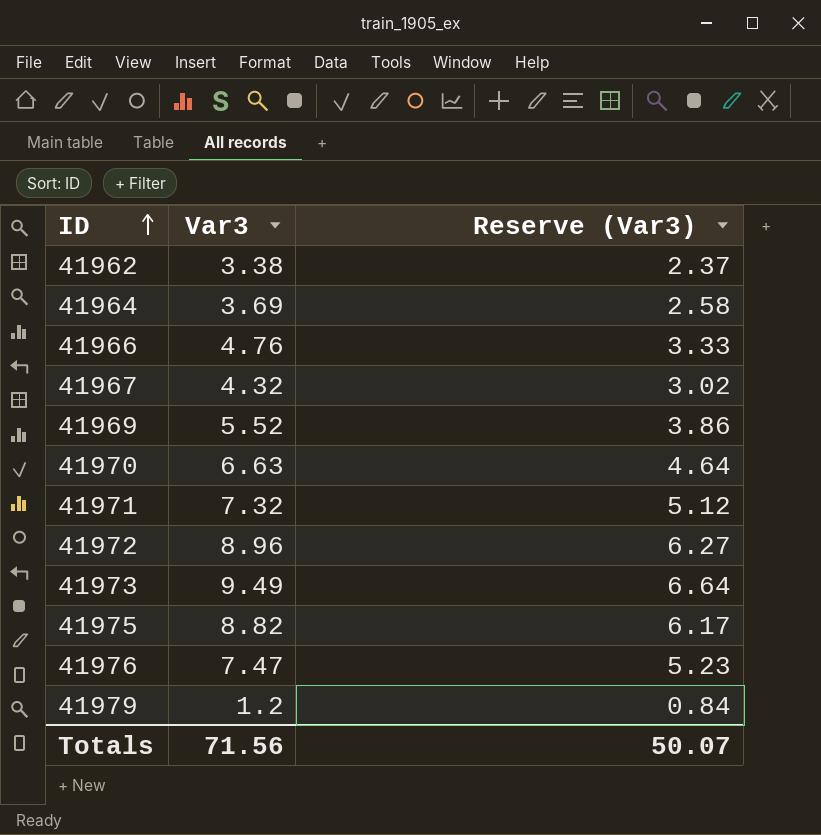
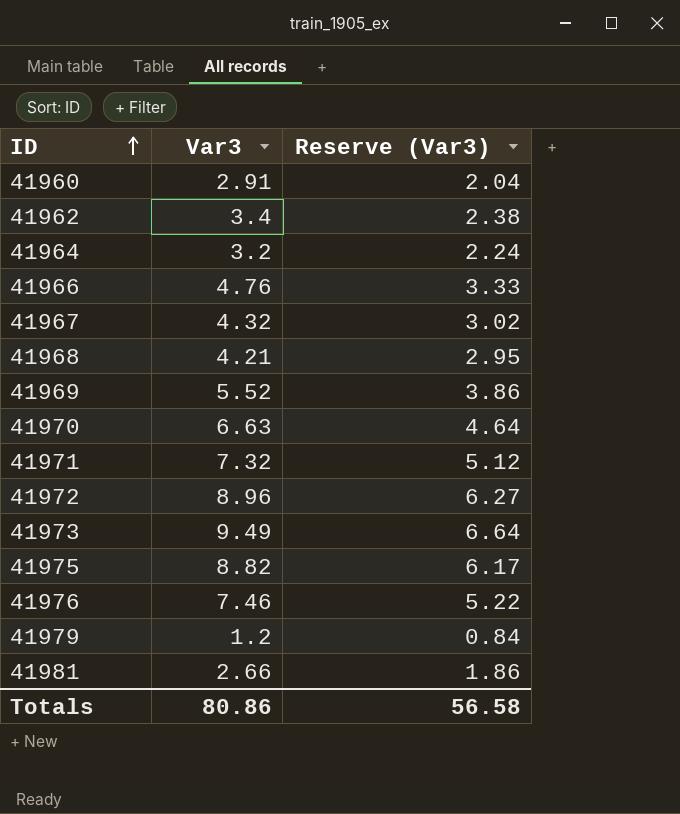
row 41960: none -> 2.91 | 2.04
41962 | Var3: 3.38 -> 3.4
41962 | Reserve (Var3): 2.37 -> 2.38
41964 | Var3: 3.69 -> 3.2
41964 | Reserve (Var3): 2.58 -> 2.24
row 41968: none -> 4.21 | 2.95
41976 | Var3: 7.47 -> 7.46
41976 | Reserve (Var3): 5.23 -> 5.22
row 41981: none -> 2.66 | 1.86
Totals | Var3: 71.56 -> 80.86
Totals | Reserve (Var3): 50.07 -> 56.58

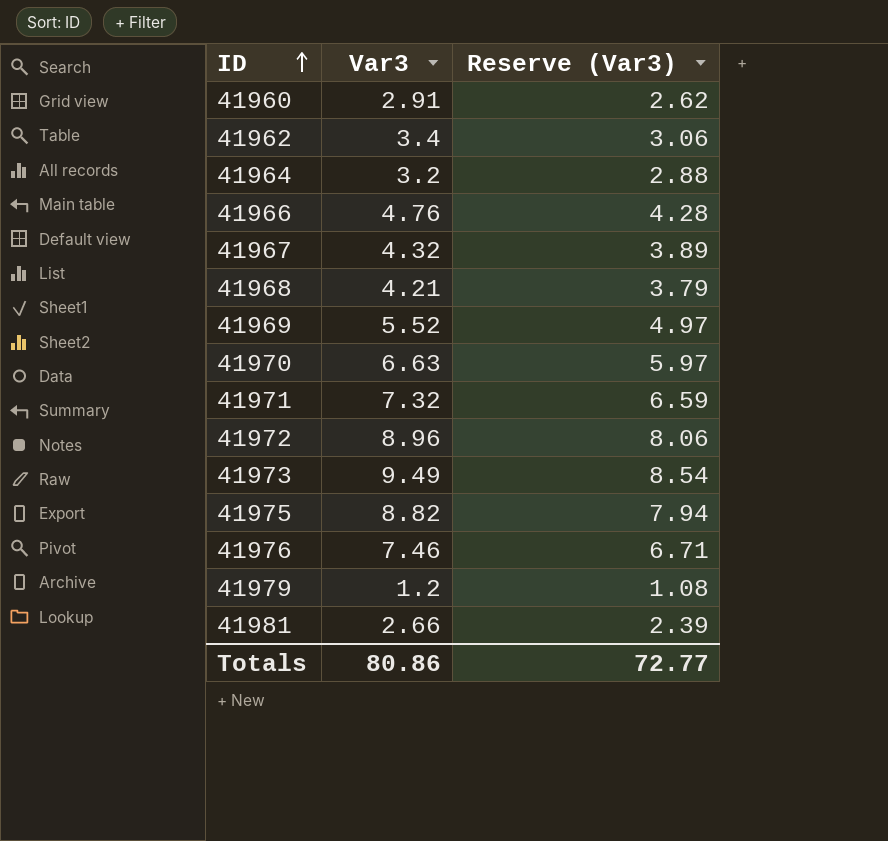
column Reserve (Var3) | formula: [Var3] * 0.7 -> [Var3] * 0.9
Totals | Reserve (Var3): 56.58 -> 72.77

